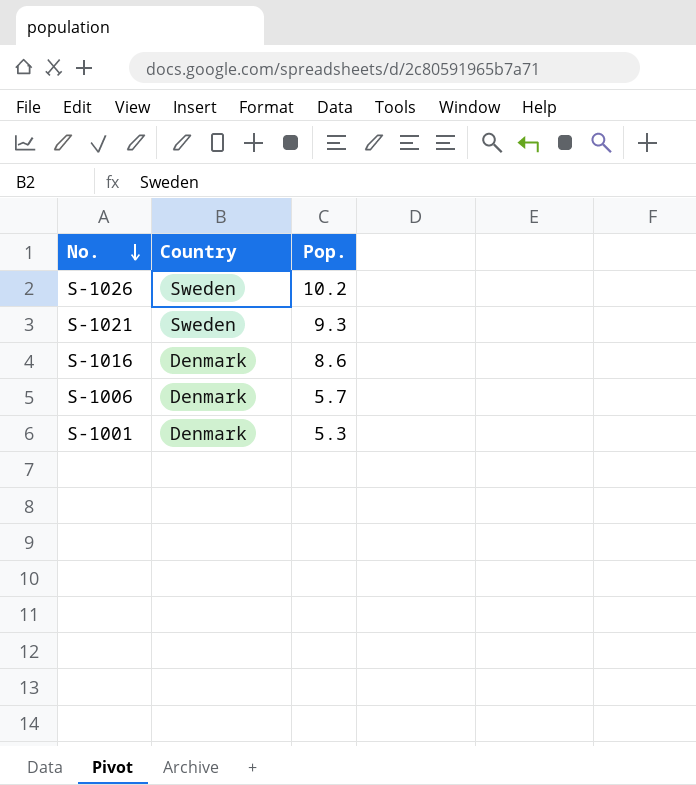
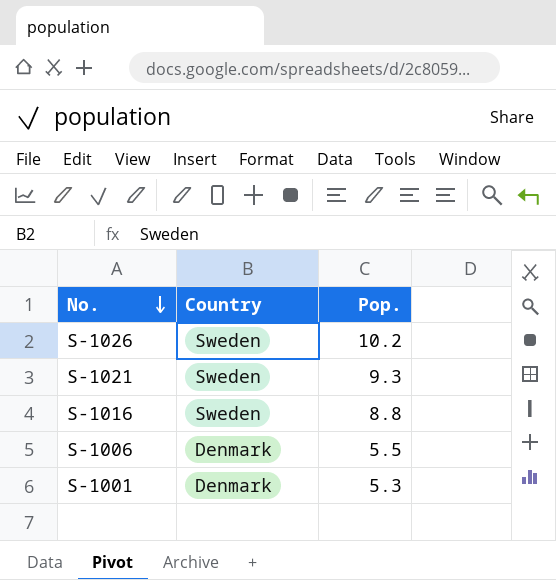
S-1016 | Country: Denmark -> Sweden
S-1016 | Pop.: 8.6 -> 8.8
S-1006 | Pop.: 5.7 -> 5.5

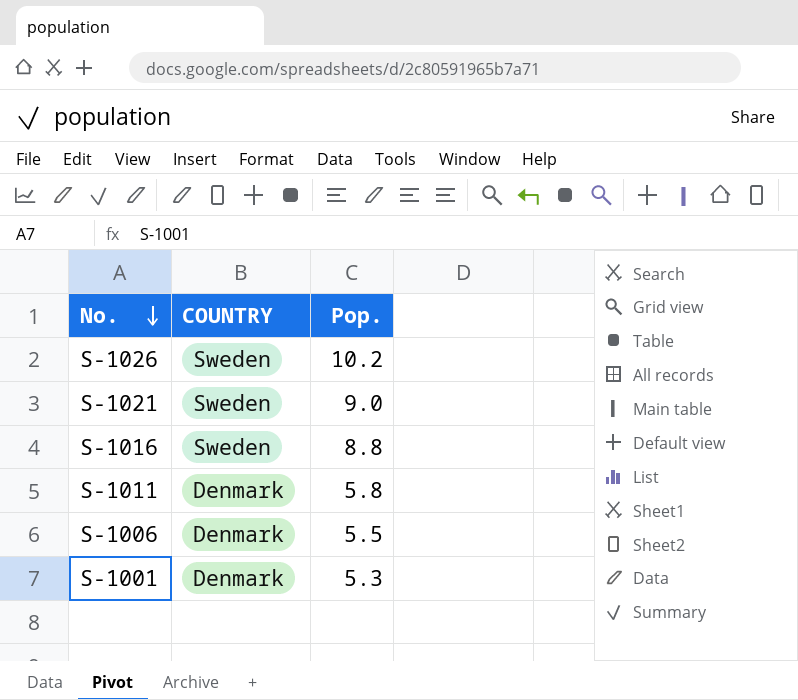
column name: Country -> COUNTRY
S-1021 | Pop.: 9.3 -> 9.0
row S-1011: none -> Denmark | 5.8

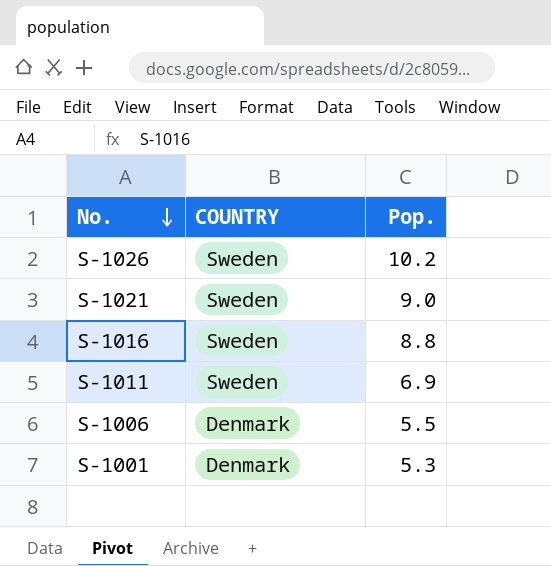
S-1011 | COUNTRY: Denmark -> Sweden
S-1011 | Pop.: 5.8 -> 6.9

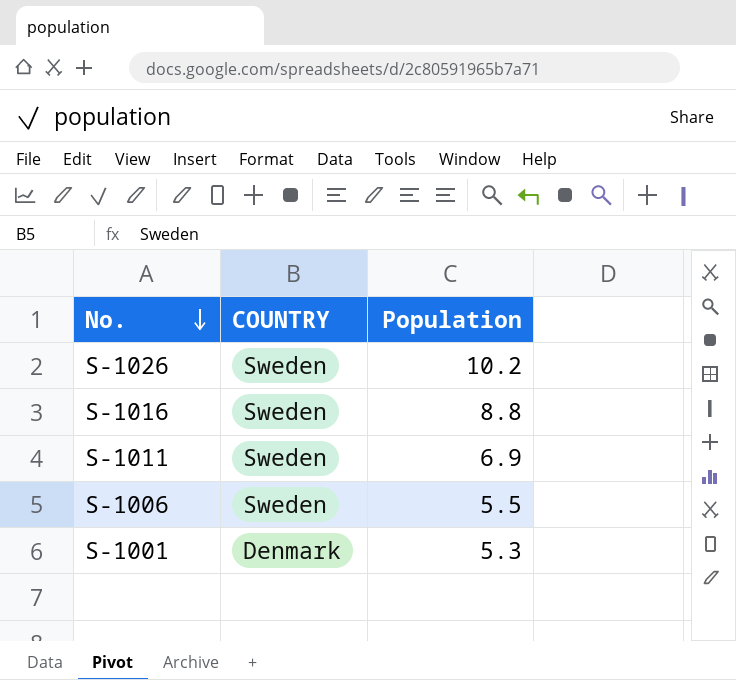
column name: Pop. -> Population
row S-1021: Sweden | 9.0 -> none
S-1006 | COUNTRY: Denmark -> Sweden

